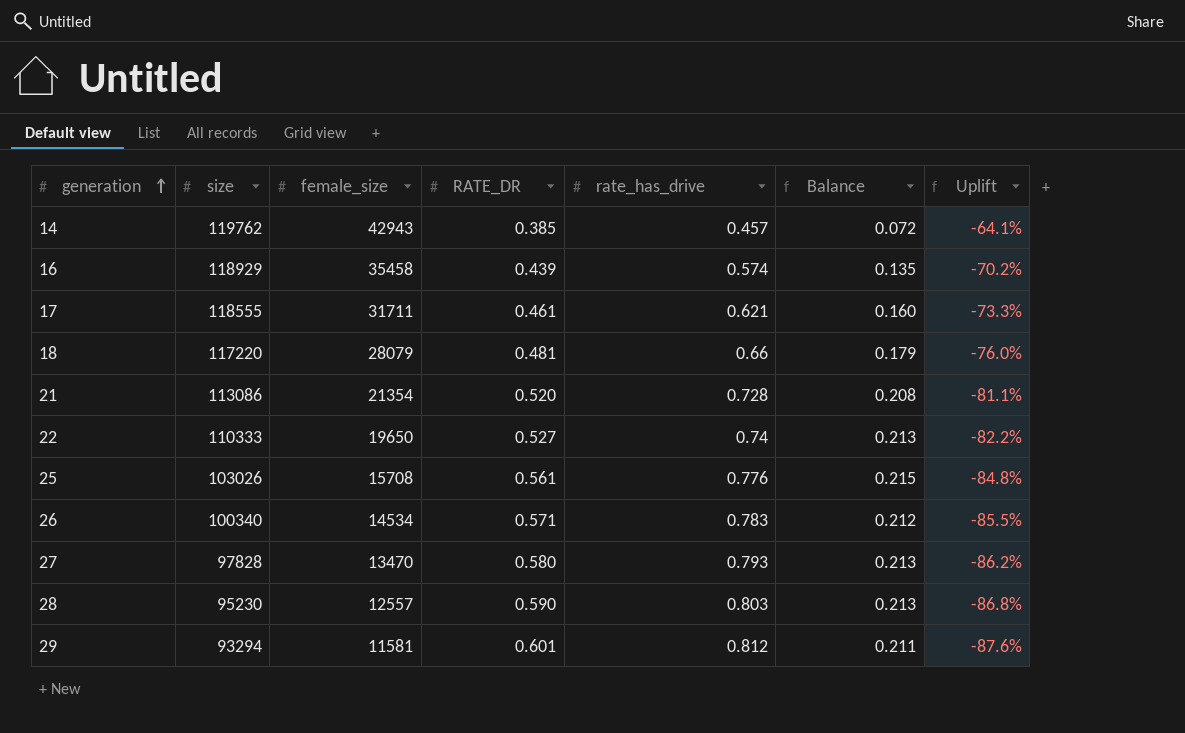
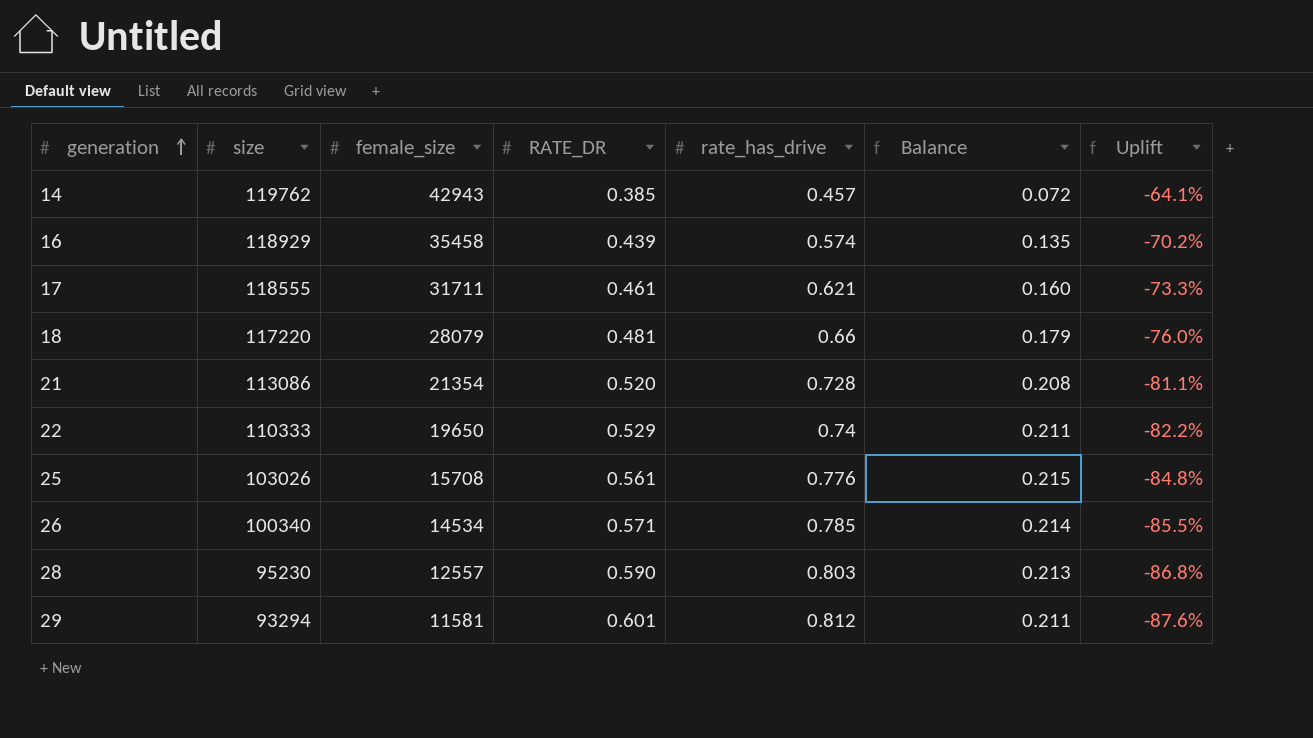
row 27: 97828 | 13470 | 0.580 | 0.793 | 0.213 | -86.2% -> none
22 | RATE_DR: 0.527 -> 0.529
22 | Balance: 0.213 -> 0.211
26 | rate_has_drive: 0.783 -> 0.785
26 | Balance: 0.212 -> 0.214

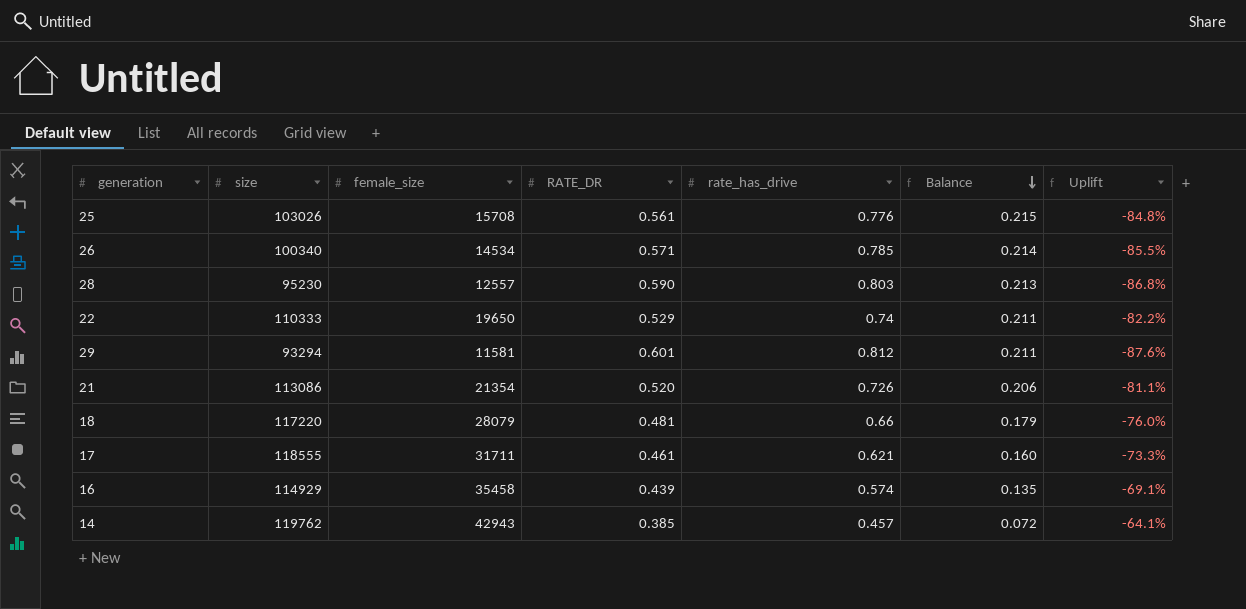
row order: generation ascending -> Balance descending
21 | rate_has_drive: 0.728 -> 0.726
21 | Balance: 0.208 -> 0.206
16 | size: 118929 -> 114929
16 | Uplift: -70.2% -> -69.1%

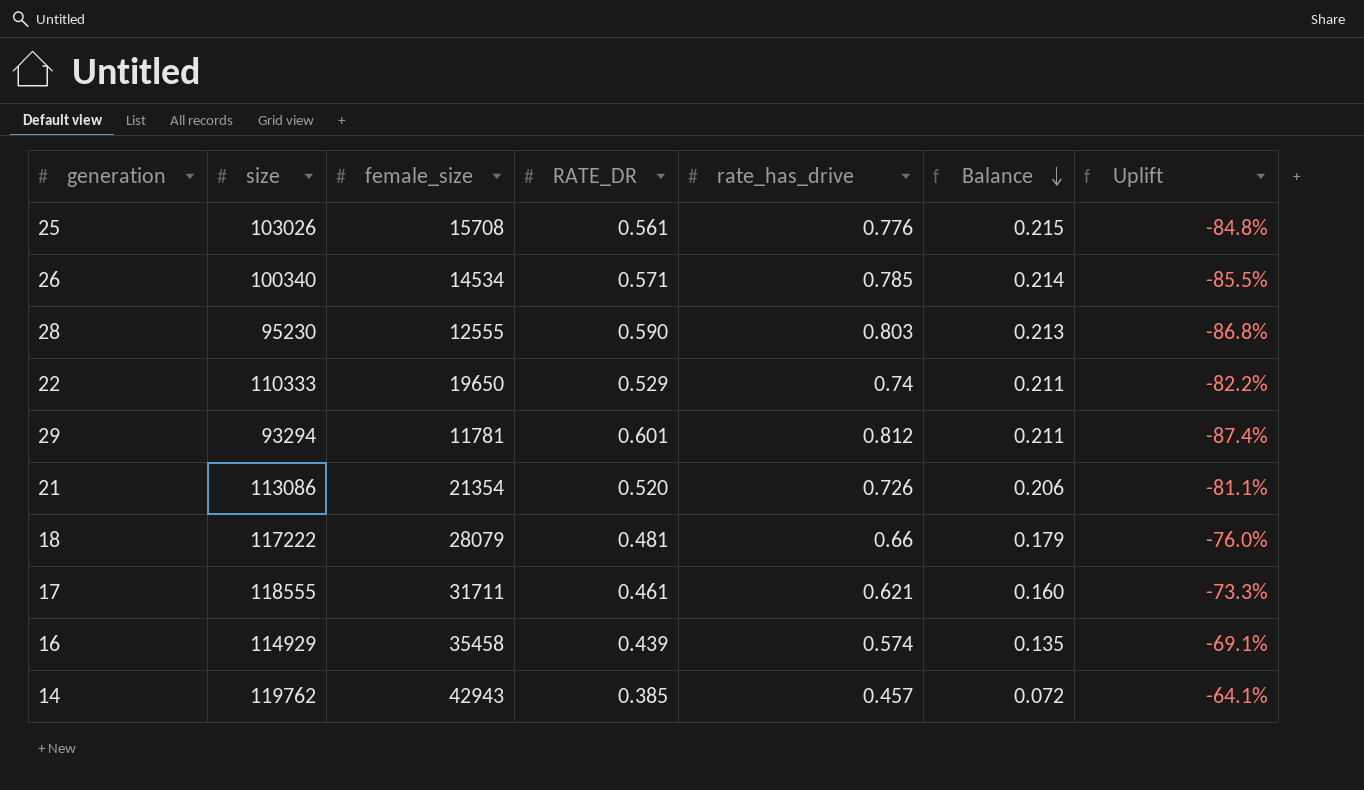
28 | female_size: 12557 -> 12555
29 | female_size: 11581 -> 11781
29 | Uplift: -87.6% -> -87.4%
18 | size: 117220 -> 117222

